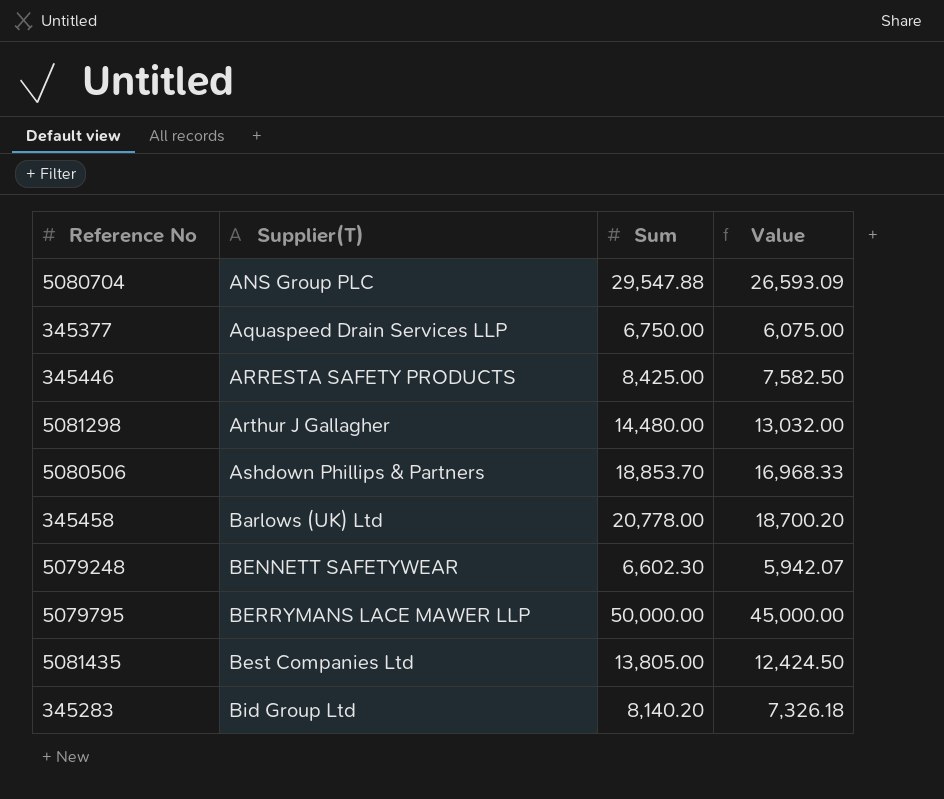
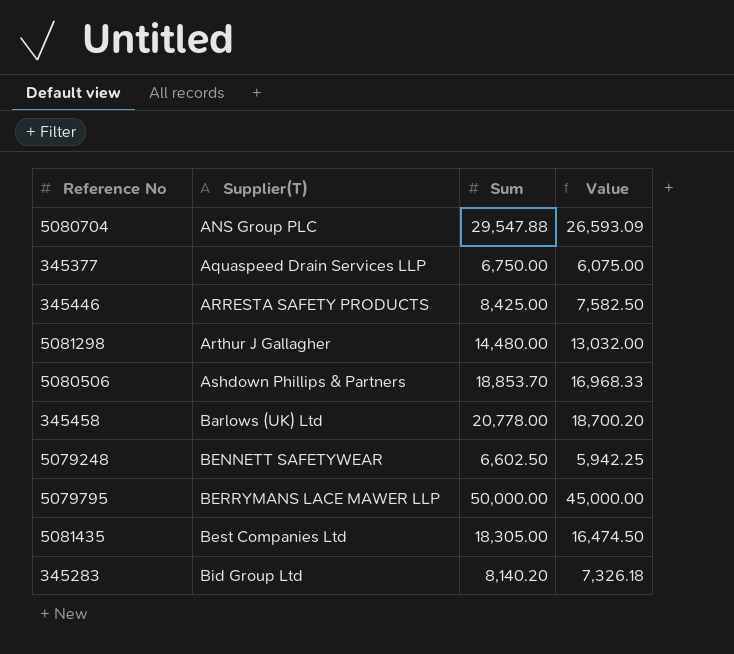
5079248 | Sum: 6,602.30 -> 6,602.50
5079248 | Value: 5,942.07 -> 5,942.25
5081435 | Sum: 13,805.00 -> 18,305.00
5081435 | Value: 12,424.50 -> 16,474.50

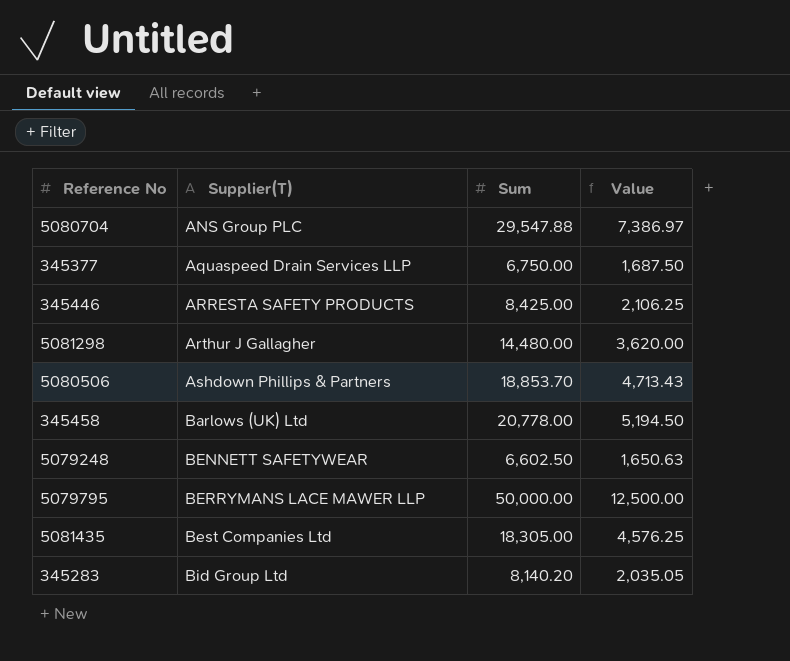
column Value | formula: [Sum] * 0.9 -> [Sum] * 0.25

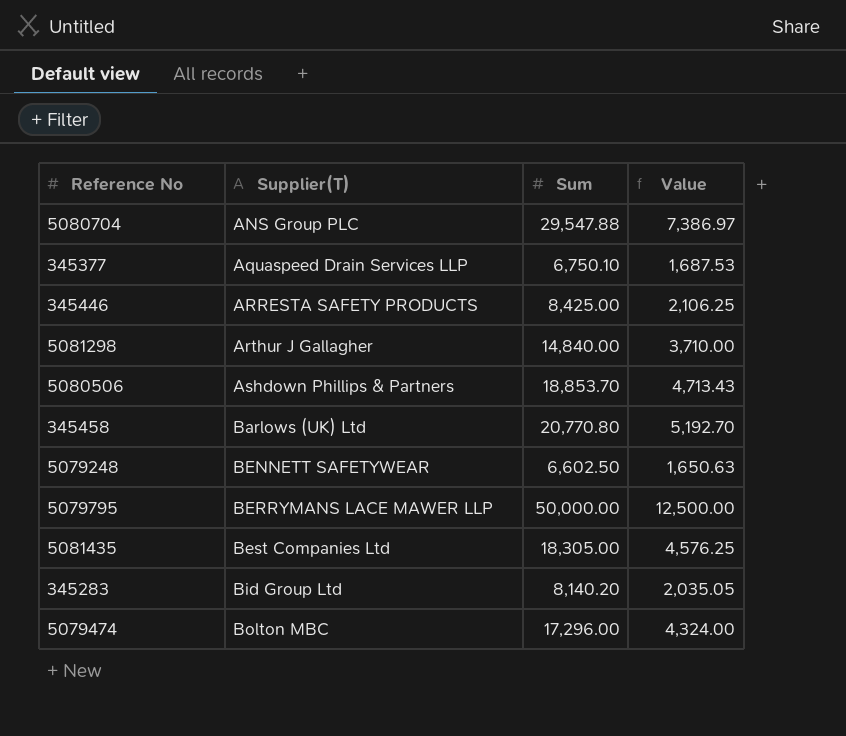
345377 | Sum: 6,750.00 -> 6,750.10
345377 | Value: 1,687.50 -> 1,687.53
5081298 | Sum: 14,480.00 -> 14,840.00
5081298 | Value: 3,620.00 -> 3,710.00
345458 | Sum: 20,778.00 -> 20,770.80
345458 | Value: 5,194.50 -> 5,192.70
row 5079474: none -> Bolton MBC | 17,296.00 | 4,324.00

